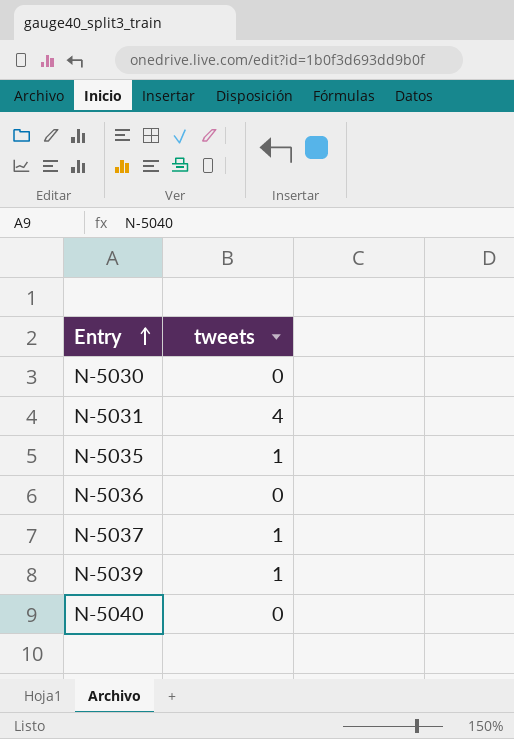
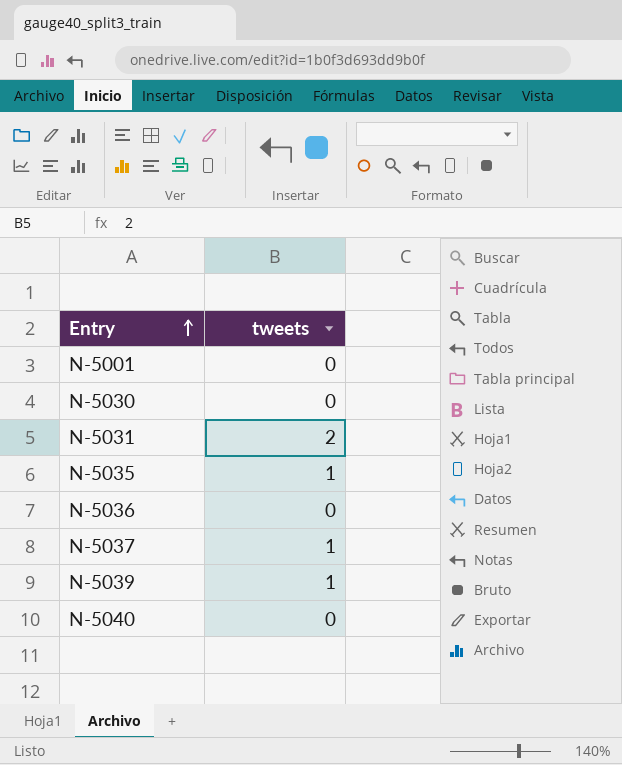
row N-5001: none -> 0
N-5031 | tweets: 4 -> 2

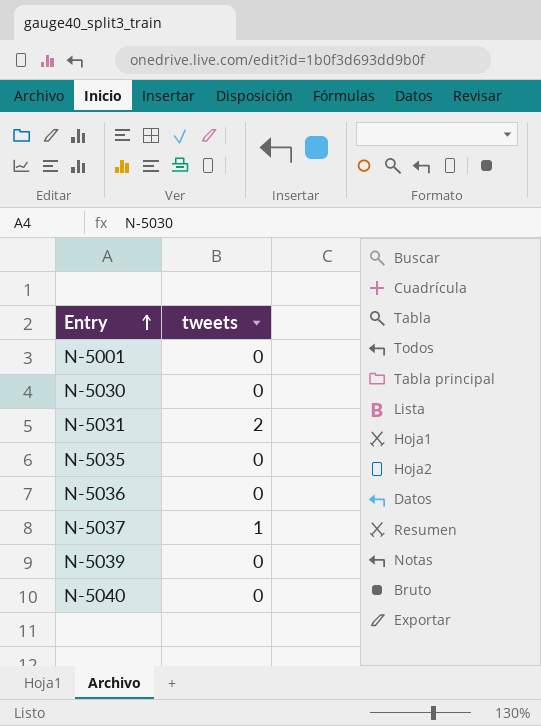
N-5035 | tweets: 1 -> 0
N-5039 | tweets: 1 -> 0

